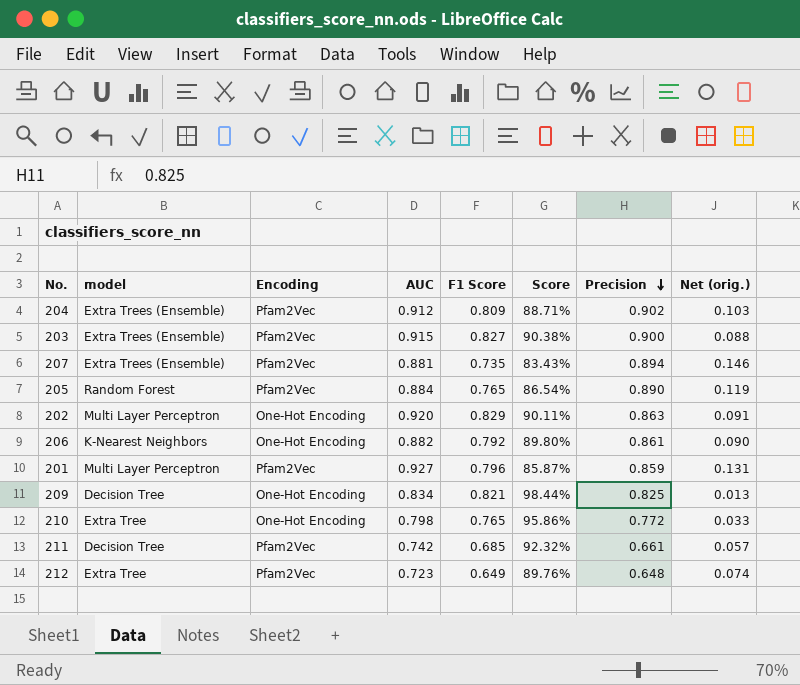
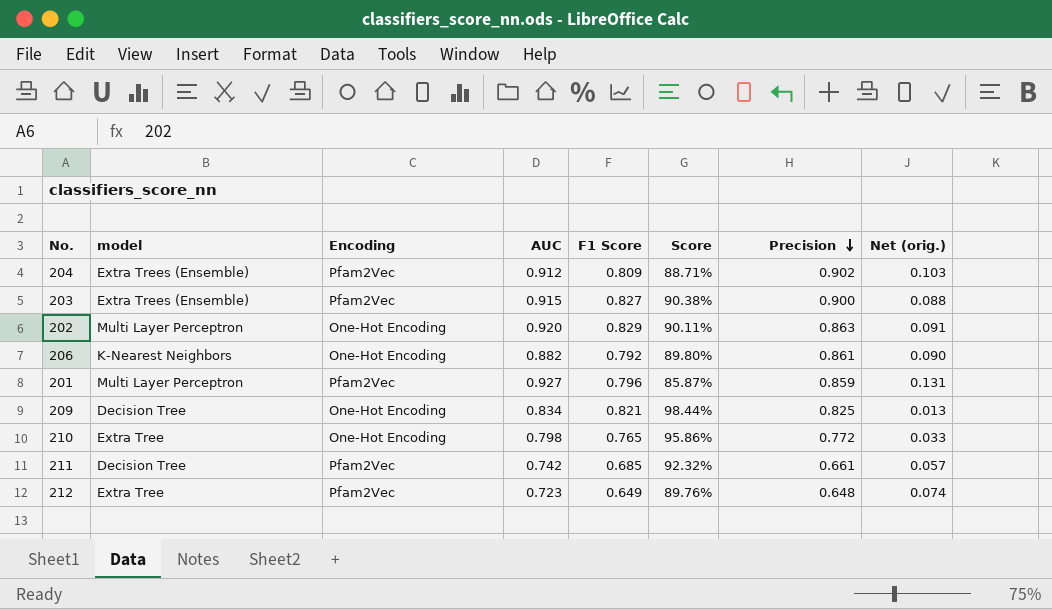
row 207: Extra Trees (Ensemble) | Pfam2Vec | 0.881 | 0.735 | 83.43% | 0.894 | 0.146 -> none
row 205: Random Forest | Pfam2Vec | 0.884 | 0.765 | 86.54% | 0.890 | 0.119 -> none

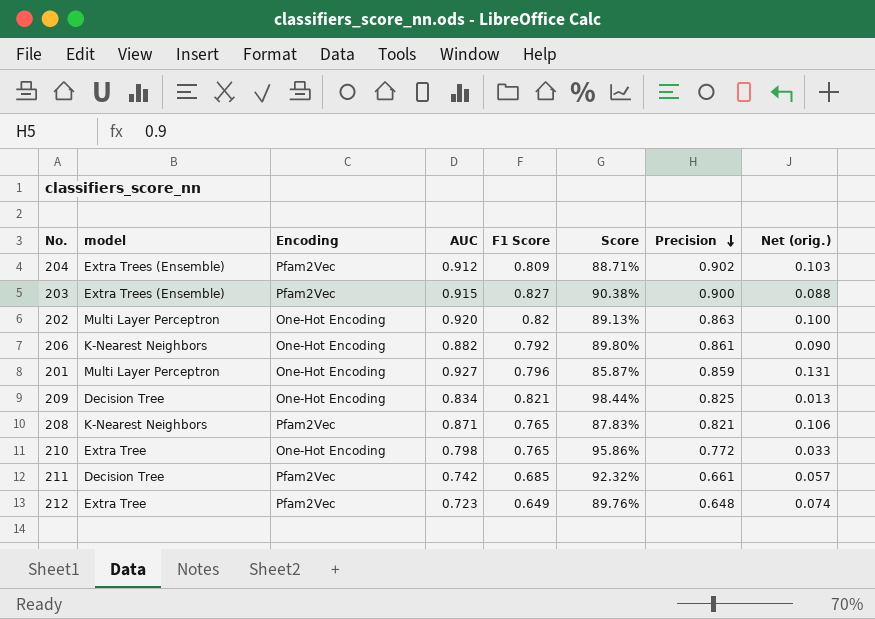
202 | F1 Score: 0.829 -> 0.82
202 | Score: 90.11% -> 89.13%
202 | Net (orig.): 0.091 -> 0.100
201 | Encoding: Pfam2Vec -> One-Hot Encoding
row 208: none -> K-Nearest Neighbors | Pfam2Vec | 0.871 | 0.765 | 87.83% | 0.821 | 0.106

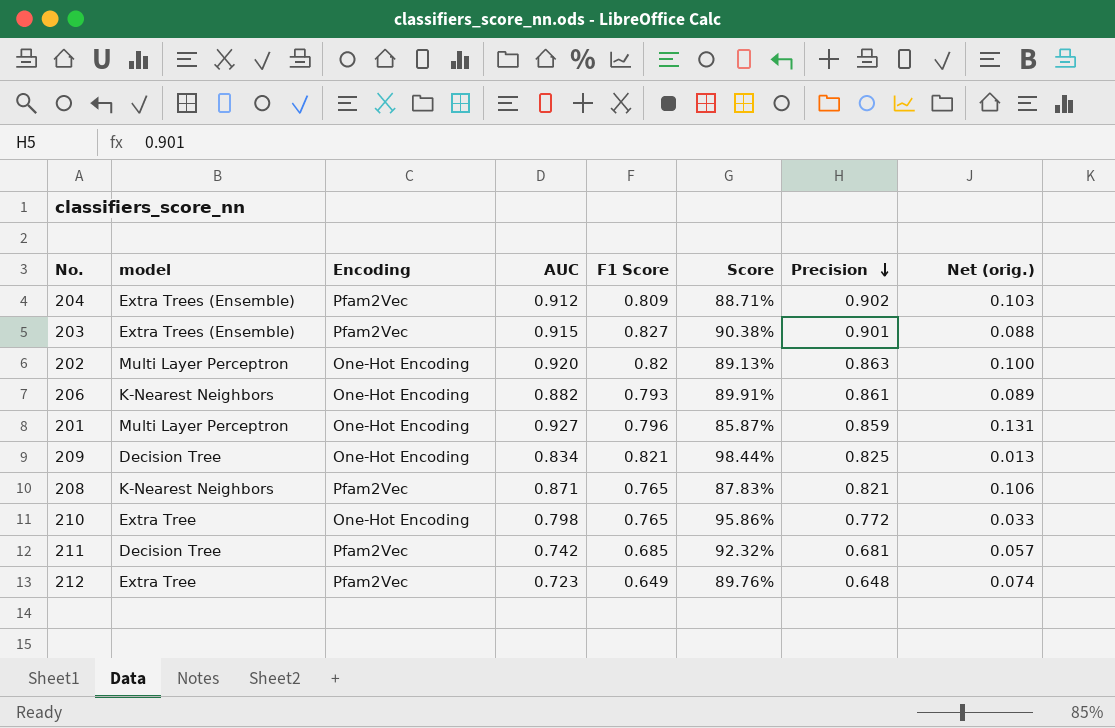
203 | Precision: 0.900 -> 0.901
206 | F1 Score: 0.792 -> 0.793
206 | Score: 89.80% -> 89.91%
206 | Net (orig.): 0.090 -> 0.089
211 | Precision: 0.661 -> 0.681

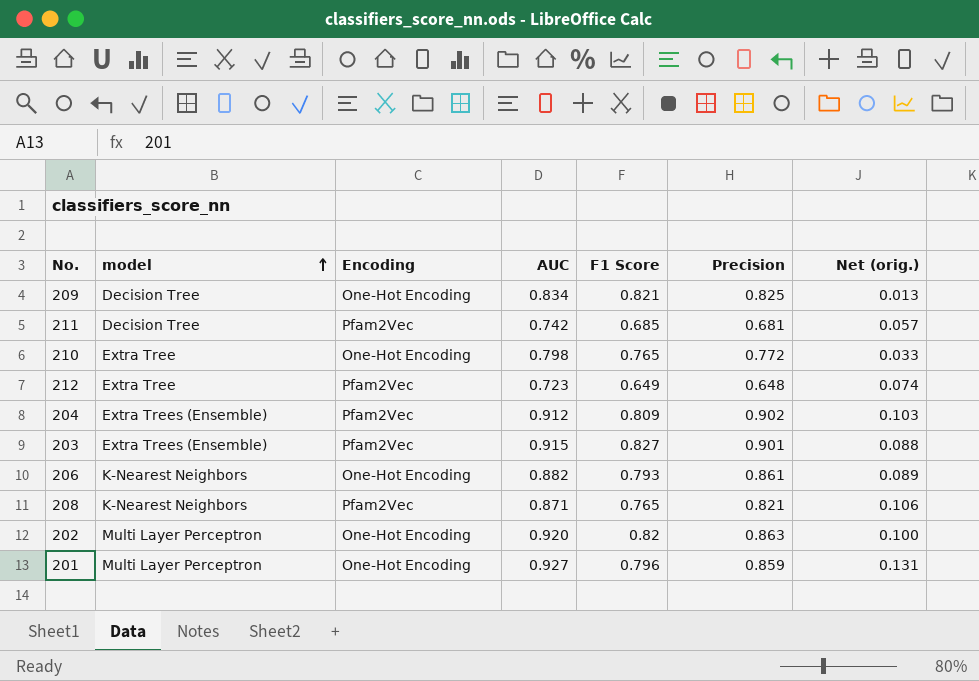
row order: Precision descending -> model ascending
column Score | formula: [F1 Score] / [AUC] -> none

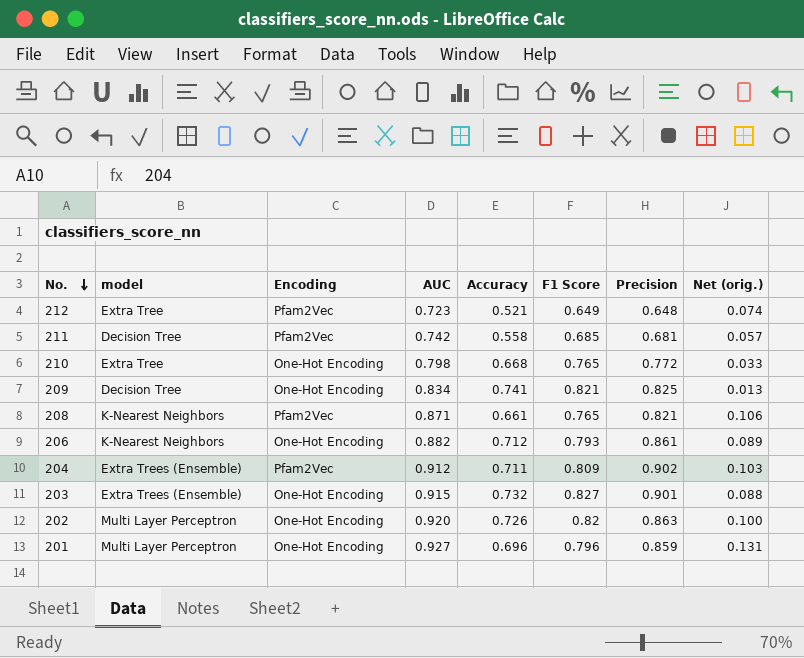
row order: model ascending -> No. descending
column Accuracy | position: none -> 5
203 | Encoding: Pfam2Vec -> One-Hot Encoding

